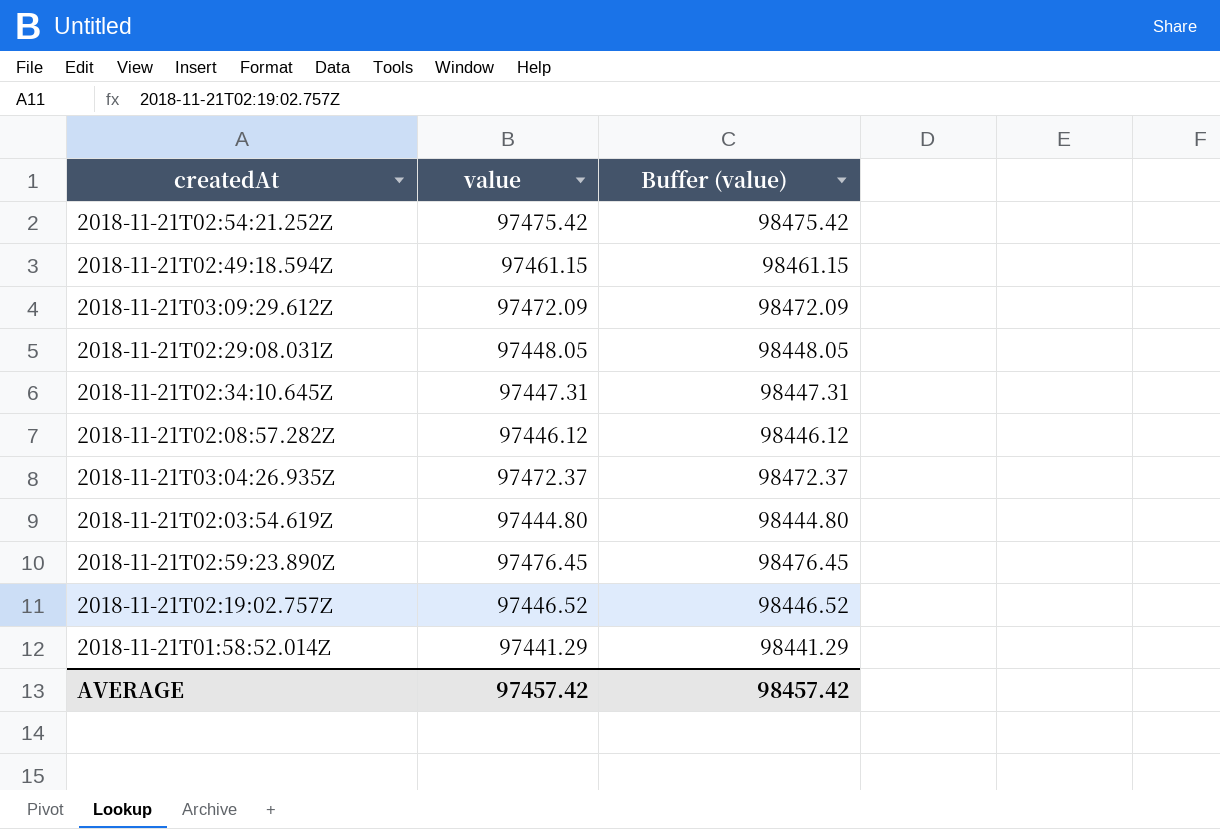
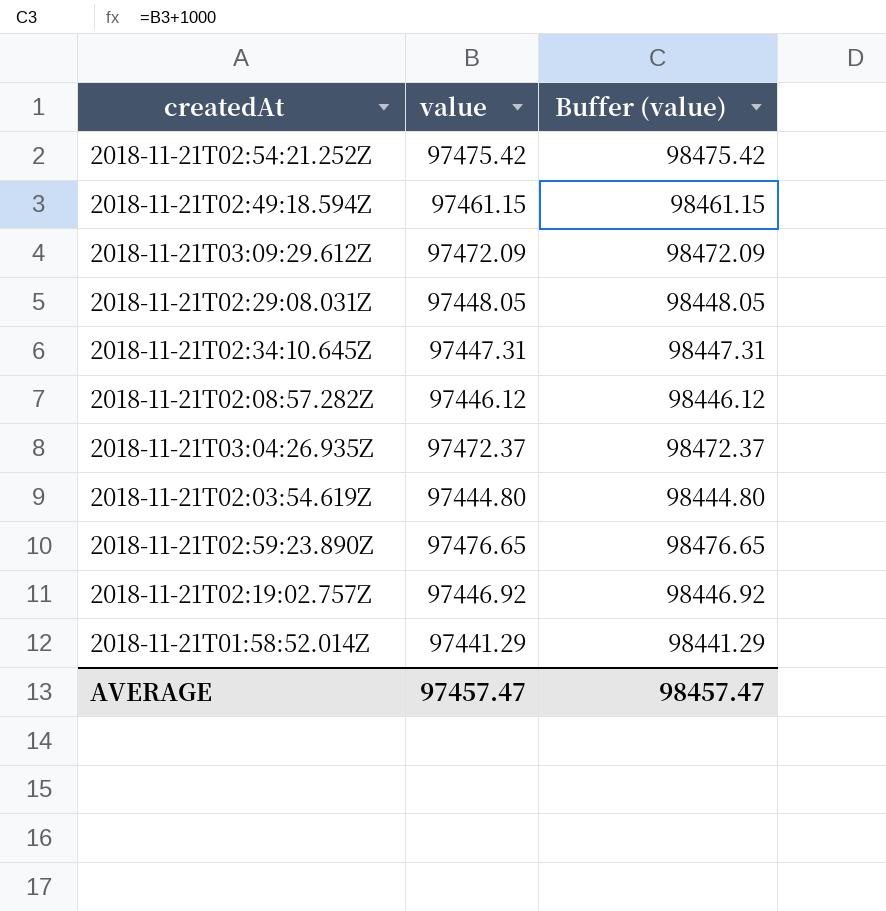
2018-11-21T02:59:23.890Z | value: 97476.45 -> 97476.65
2018-11-21T02:59:23.890Z | Buffer (value): 98476.45 -> 98476.65
2018-11-21T02:19:02.757Z | value: 97446.52 -> 97446.92
2018-11-21T02:19:02.757Z | Buffer (value): 98446.52 -> 98446.92
AVERAGE | value: 97457.42 -> 97457.47
AVERAGE | Buffer (value): 98457.42 -> 98457.47

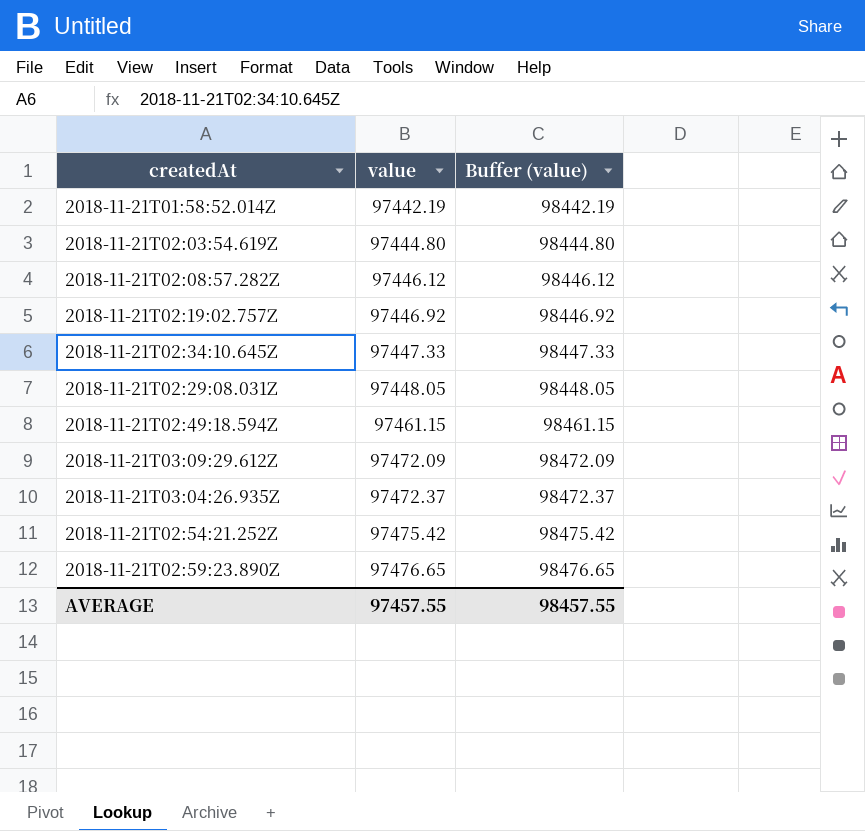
row order: none -> value ascending
2018-11-21T01:58:52.014Z | value: 97441.29 -> 97442.19
2018-11-21T01:58:52.014Z | Buffer (value): 98441.29 -> 98442.19
2018-11-21T02:34:10.645Z | value: 97447.31 -> 97447.33
2018-11-21T02:34:10.645Z | Buffer (value): 98447.31 -> 98447.33
AVERAGE | value: 97457.47 -> 97457.55
AVERAGE | Buffer (value): 98457.47 -> 98457.55

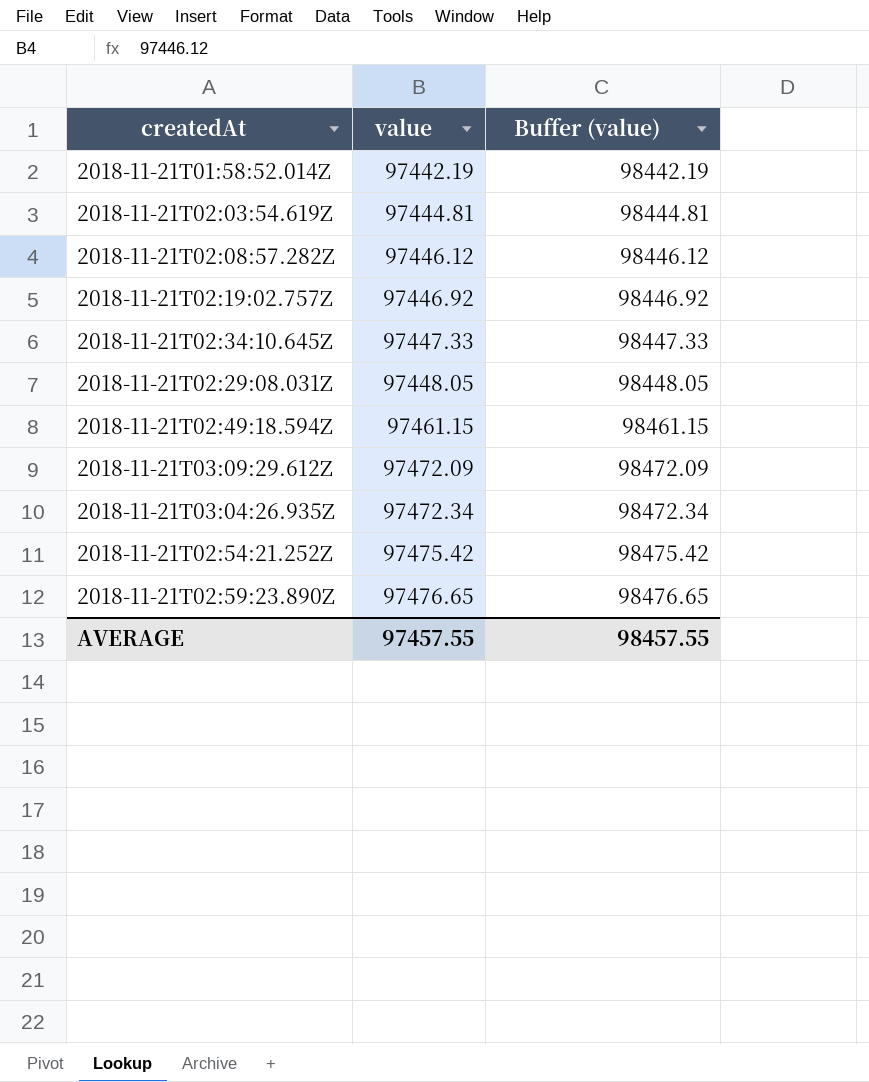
2018-11-21T02:03:54.619Z | value: 97444.80 -> 97444.81
2018-11-21T02:03:54.619Z | Buffer (value): 98444.80 -> 98444.81
2018-11-21T03:04:26.935Z | value: 97472.37 -> 97472.34
2018-11-21T03:04:26.935Z | Buffer (value): 98472.37 -> 98472.34

